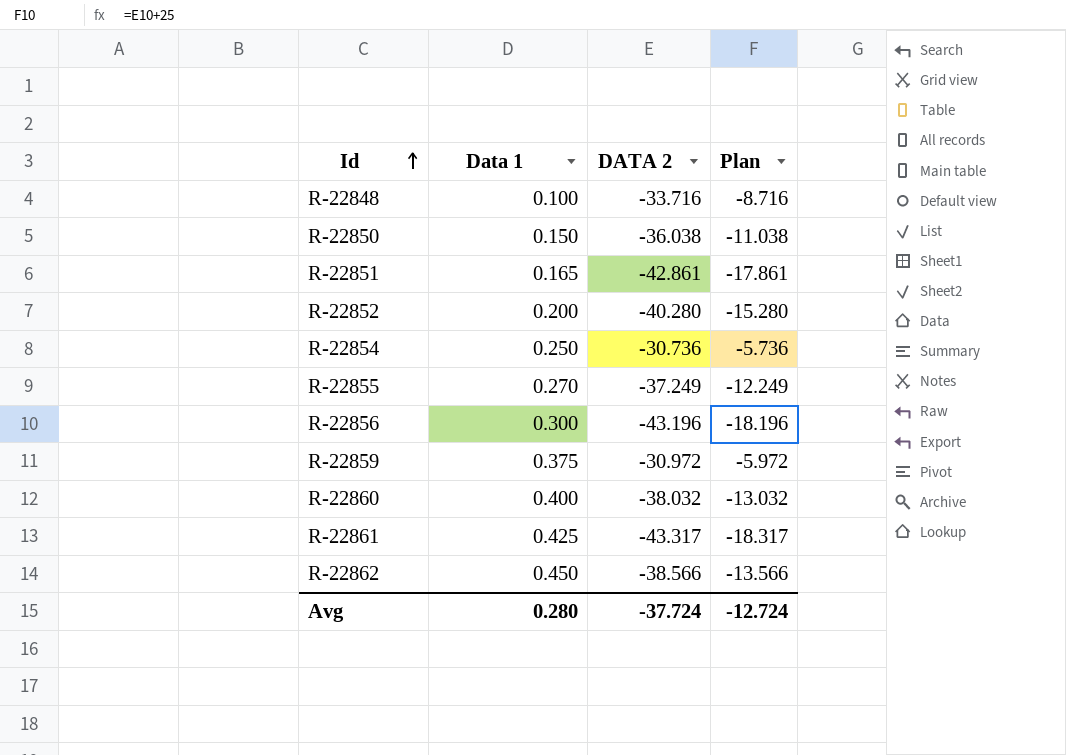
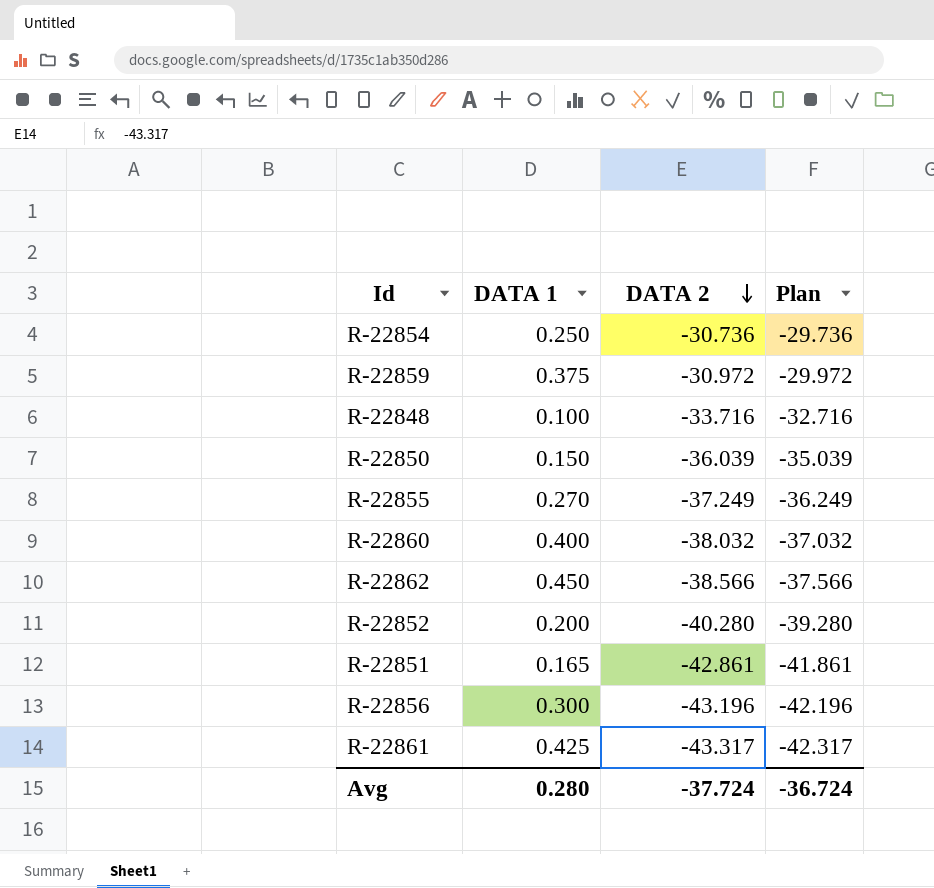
row order: Id ascending -> DATA 2 descending
column name: Data 1 -> DATA 1
column Plan | formula: [DATA 2] + 25 -> [DATA 2] + 1
R-22850 | DATA 2: -36.038 -> -36.039
Avg | Plan: -12.724 -> -36.724

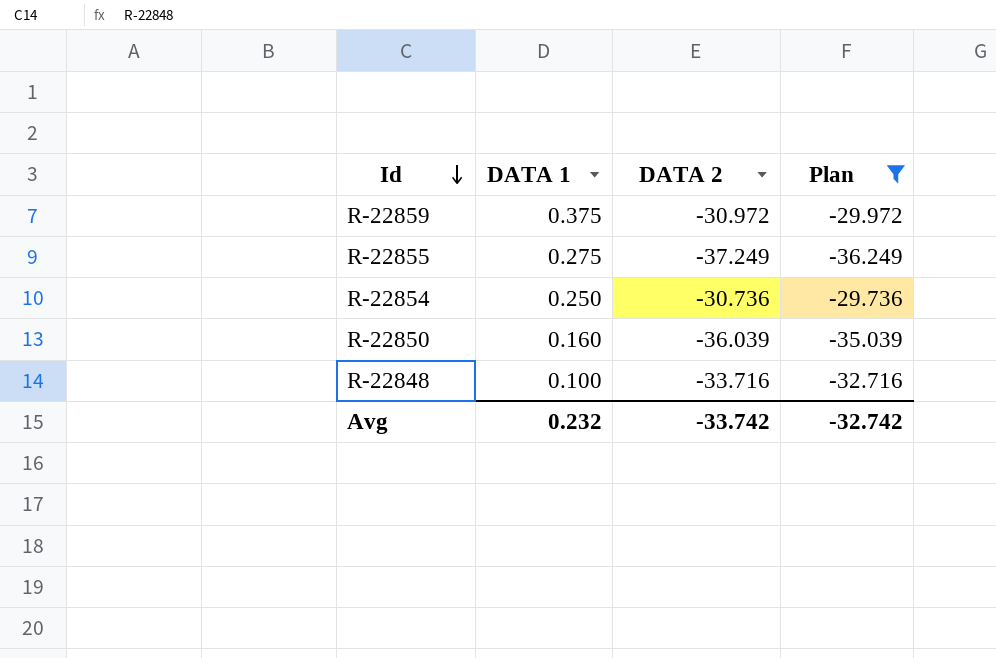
filter: none -> Plan >= -36.249
row order: DATA 2 descending -> Id descending
R-22855 | DATA 1: 0.270 -> 0.275
R-22850 | DATA 1: 0.150 -> 0.160
Avg | DATA 1: 0.280 -> 0.232
Avg | DATA 2: -37.724 -> -33.742
Avg | Plan: -36.724 -> -32.742

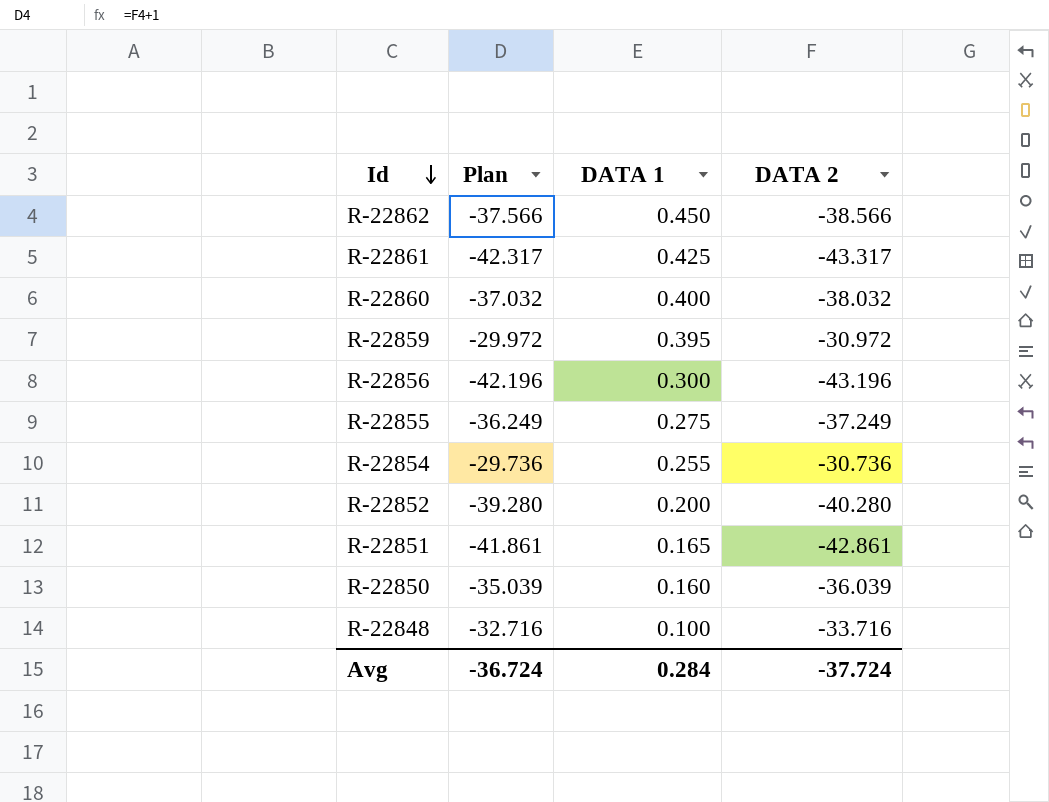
filter: Plan >= -36.249 -> none
column Plan | position: 4 -> 2
R-22859 | DATA 1: 0.375 -> 0.395
R-22854 | DATA 1: 0.250 -> 0.255
Avg | Plan: -32.742 -> -36.724
Avg | DATA 1: 0.232 -> 0.284
Avg | DATA 2: -33.742 -> -37.724

